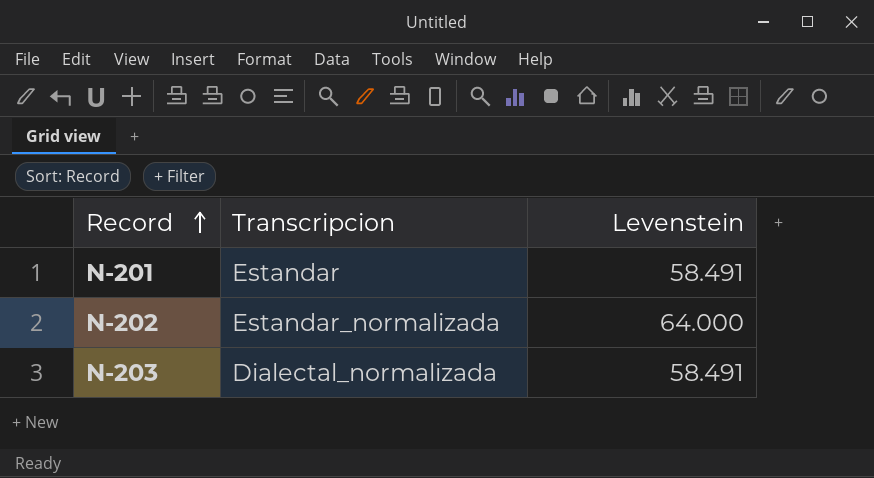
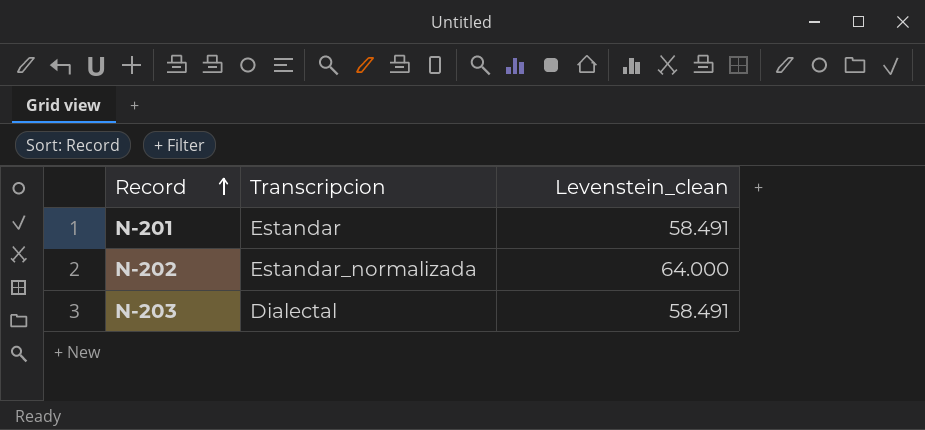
column name: Levenstein -> Levenstein_clean
N-203 | Transcripcion: Dialectal_normalizada -> Dialectal

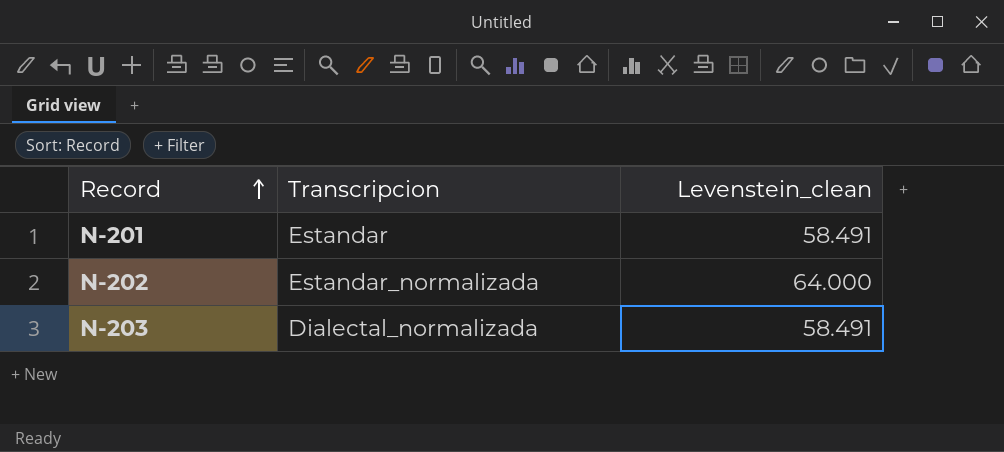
N-203 | Transcripcion: Dialectal -> Dialectal_normalizada

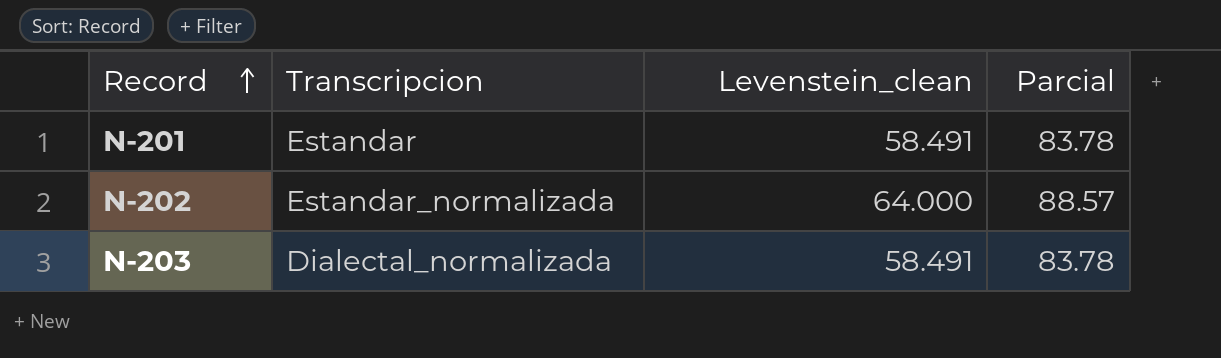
column Parcial | position: none -> 4

